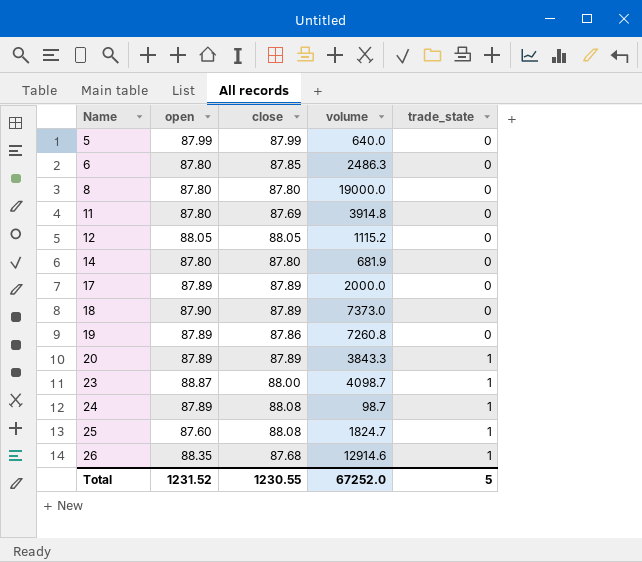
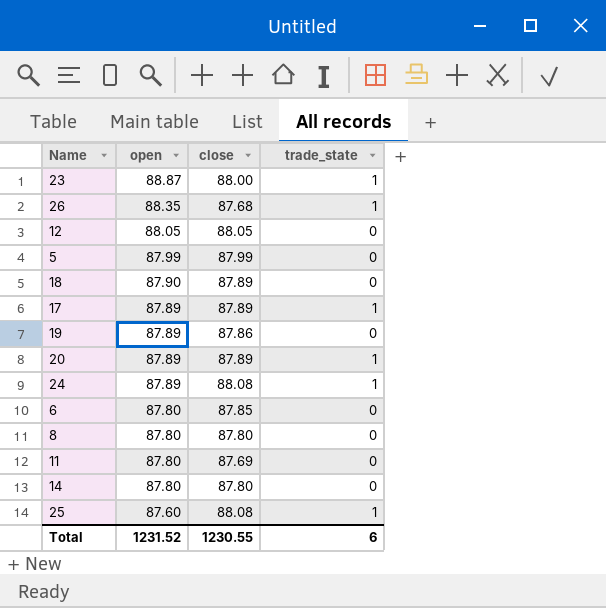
row order: Name ascending -> open descending
column volume | position: 4 -> none
17 | trade_state: 0 -> 1
Total | trade_state: 5 -> 6

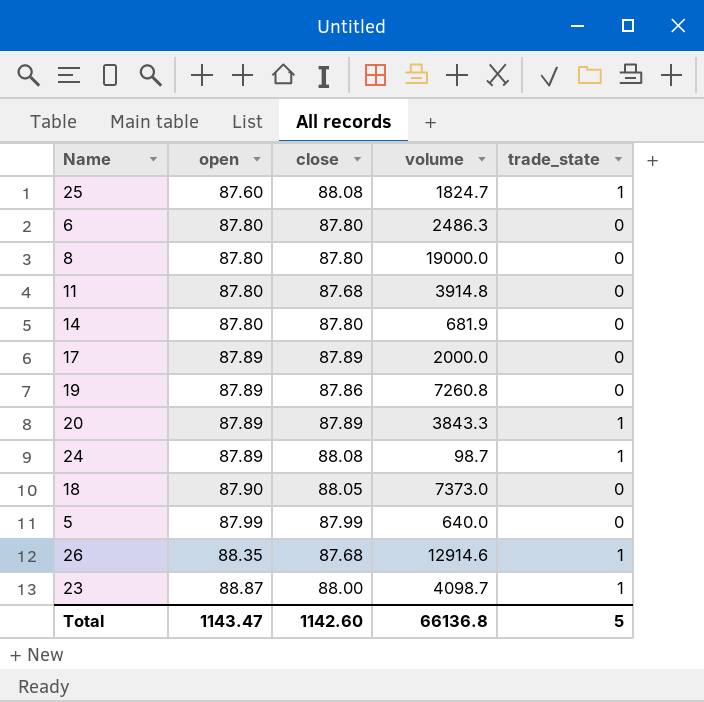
row order: open descending -> open ascending
column volume | position: none -> 4
row 12: 88.05 | 88.05 | 0 -> none
6 | close: 87.85 -> 87.80
11 | close: 87.69 -> 87.68
17 | trade_state: 1 -> 0
18 | close: 87.89 -> 88.05
Total | open: 1231.52 -> 1143.47
Total | close: 1230.55 -> 1142.60
Total | trade_state: 6 -> 5

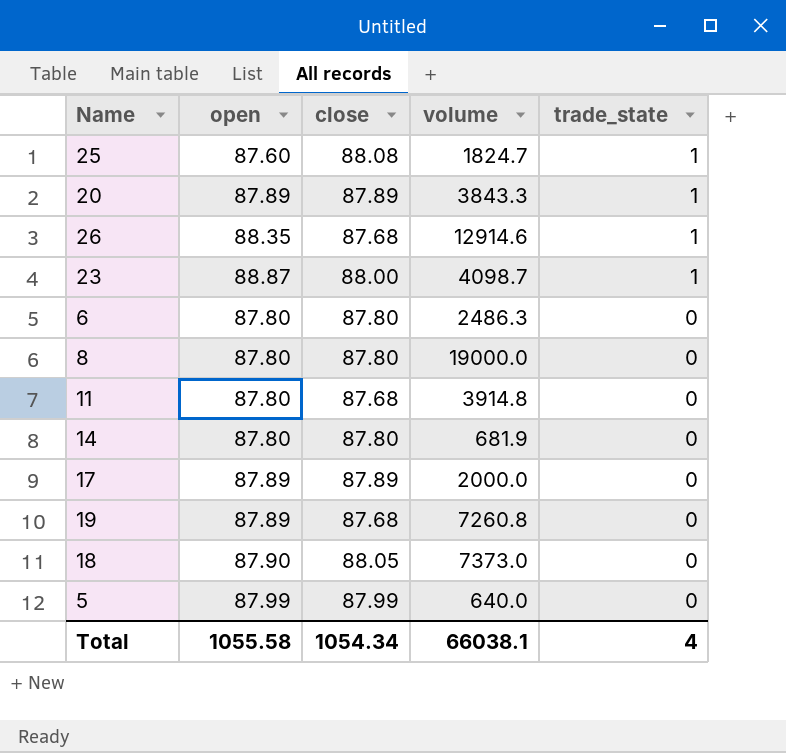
row order: open ascending -> trade_state descending
row 24: 87.89 | 88.08 | 98.7 | 1 -> none
19 | close: 87.86 -> 87.68
Total | open: 1143.47 -> 1055.58
Total | close: 1142.60 -> 1054.34
Total | volume: 66136.8 -> 66038.1
Total | trade_state: 5 -> 4

